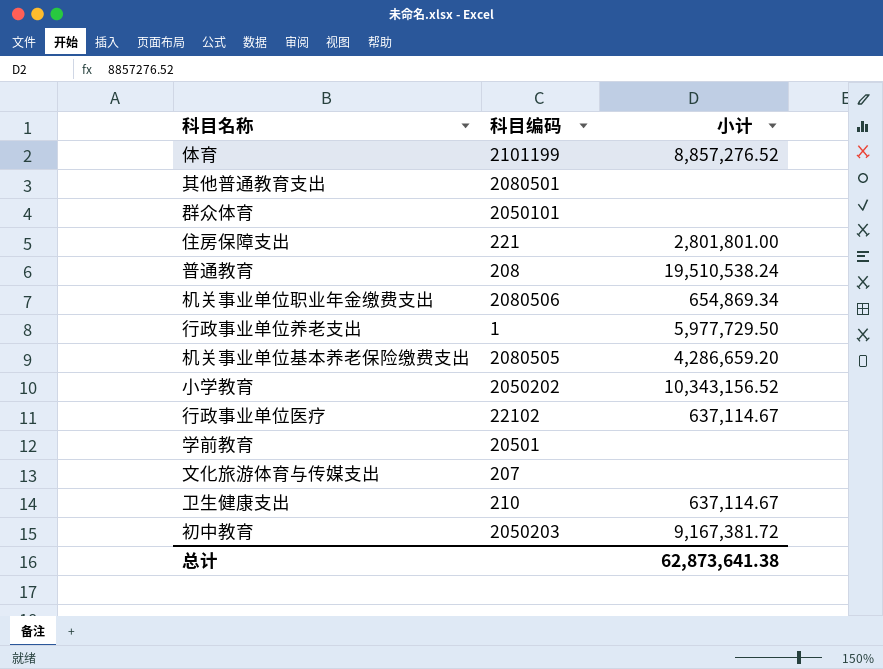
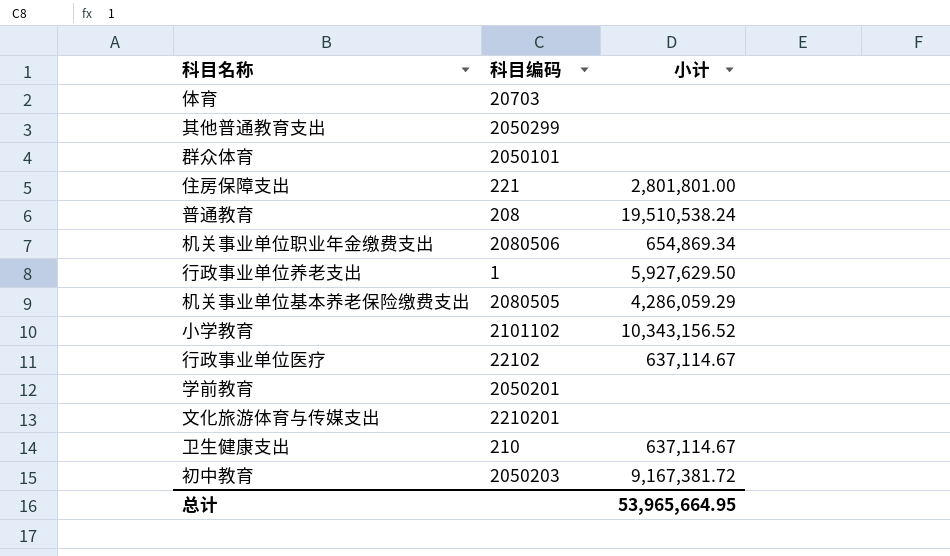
体育 | 科目编码: 2101199 -> 20703
体育 | 小计: 8,857,276.52 -> none
其他普通教育支出 | 科目编码: 2080501 -> 2050299
行政事业单位养老支出 | 小计: 5,977,729.50 -> 5,927,629.50
机关事业单位基本养老保险缴费支出 | 小计: 4,286,659.20 -> 4,286,059.29
小学教育 | 科目编码: 2050202 -> 2101102
学前教育 | 科目编码: 20501 -> 2050201
文化旅游体育与传媒支出 | 科目编码: 207 -> 2210201
总计 | 小计: 62,873,641.38 -> 53,965,664.95

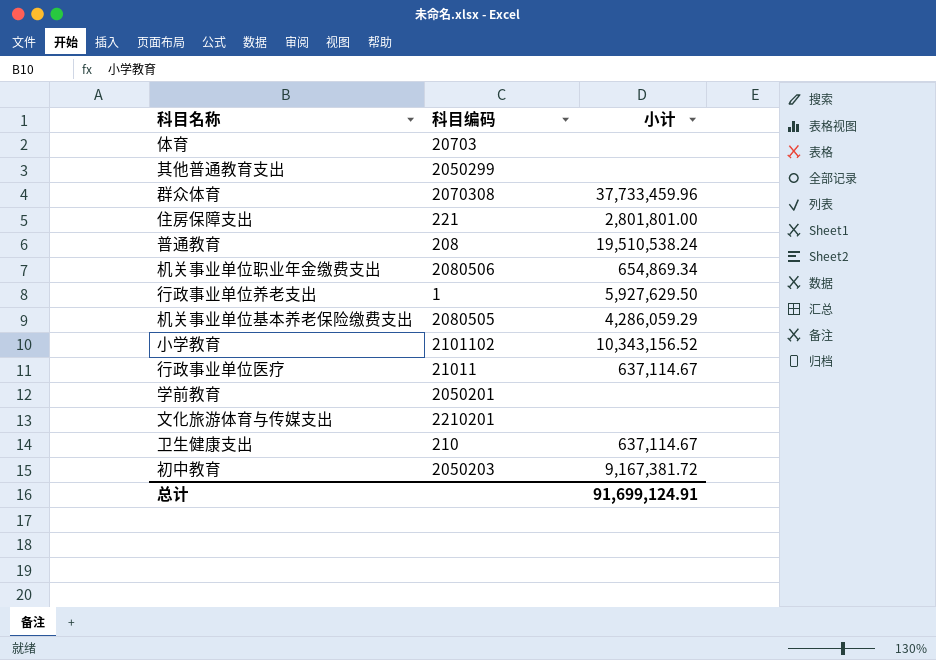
群众体育 | 科目编码: 2050101 -> 2070308
群众体育 | 小计: none -> 37,733,459.96
行政事业单位医疗 | 科目编码: 22102 -> 21011
总计 | 小计: 53,965,664.95 -> 91,699,124.91

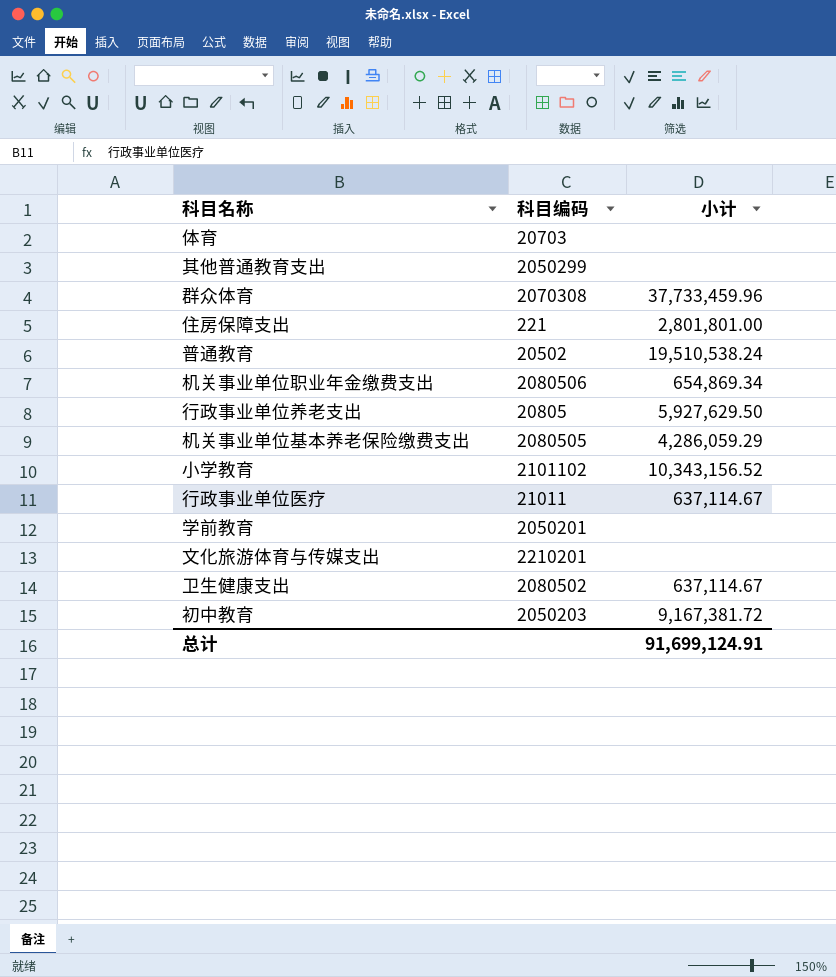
普通教育 | 科目编码: 208 -> 20502
行政事业单位养老支出 | 科目编码: 1 -> 20805
卫生健康支出 | 科目编码: 210 -> 2080502

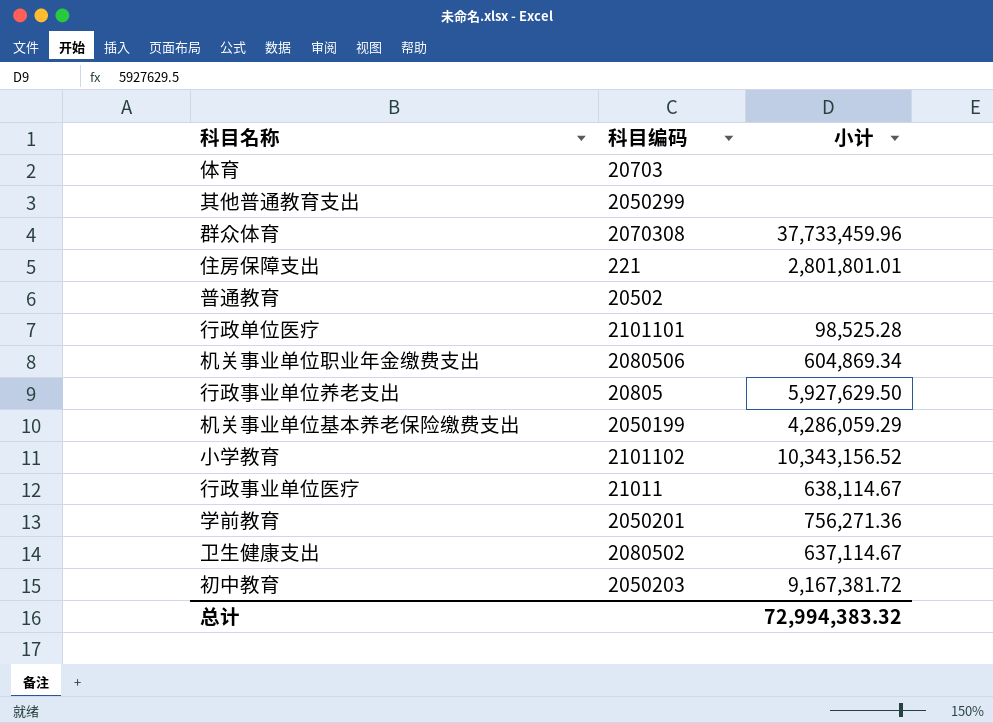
row 文化旅游体育与传媒支出: 2210201 | none -> none
住房保障支出 | 小计: 2,801,801.00 -> 2,801,801.01
普通教育 | 小计: 19,510,538.24 -> none
row 行政单位医疗: none -> 2101101 | 98,525.28
机关事业单位职业年金缴费支出 | 小计: 654,869.34 -> 604,869.34
机关事业单位基本养老保险缴费支出 | 科目编码: 2080505 -> 2050199
行政事业单位医疗 | 小计: 637,114.67 -> 638,114.67
学前教育 | 小计: none -> 756,271.36
总计 | 小计: 91,699,124.91 -> 72,994,383.32

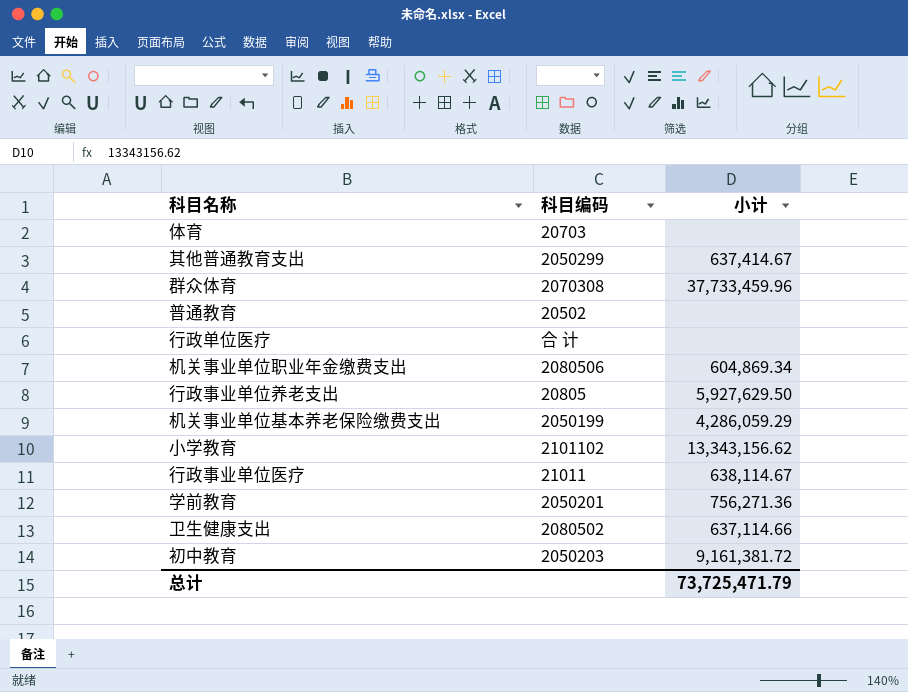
row 住房保障支出: 221 | 2,801,801.01 -> none
其他普通教育支出 | 小计: none -> 637,414.67
行政单位医疗 | 科目编码: 2101101 -> 合 计
行政单位医疗 | 小计: 98,525.28 -> none
小学教育 | 小计: 10,343,156.52 -> 13,343,156.62
卫生健康支出 | 小计: 637,114.67 -> 637,114.66
初中教育 | 小计: 9,167,381.72 -> 9,161,381.72
总计 | 小计: 72,994,383.32 -> 73,725,471.79

